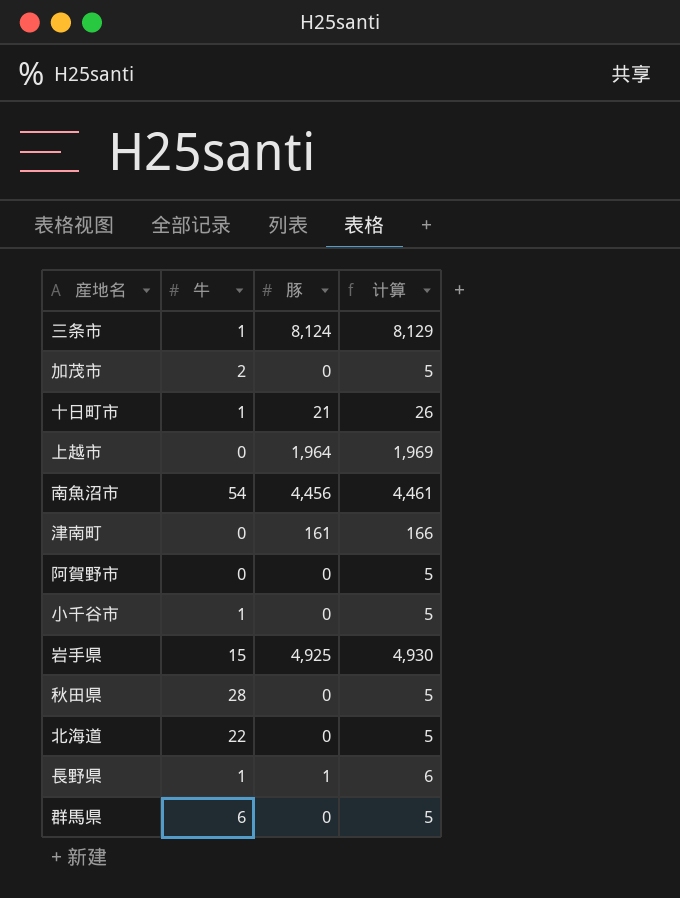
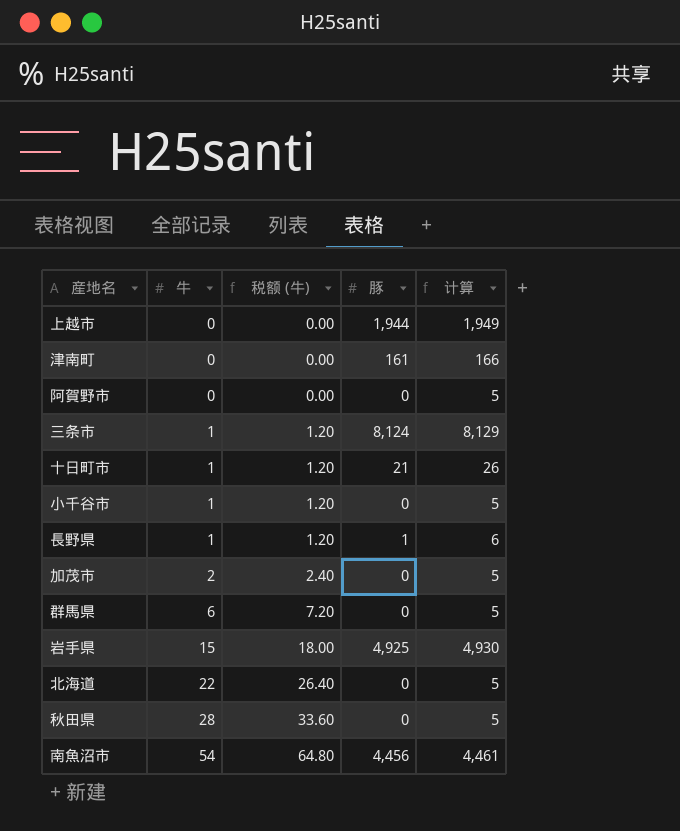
row order: none -> 牛 ascending
column 税额 (牛) | formula: none -> [牛] * 1.2
上越市 | 豚: 1,964 -> 1,944
上越市 | 计算: 1,969 -> 1,949

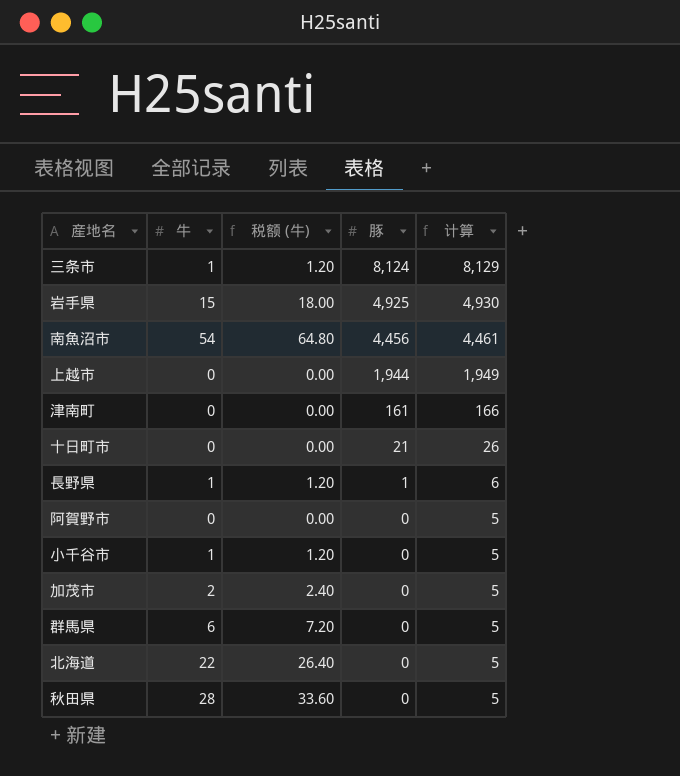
row order: 牛 ascending -> 豚 descending
十日町市 | 牛: 1 -> 0
十日町市 | 税额 (牛): 1.20 -> 0.00

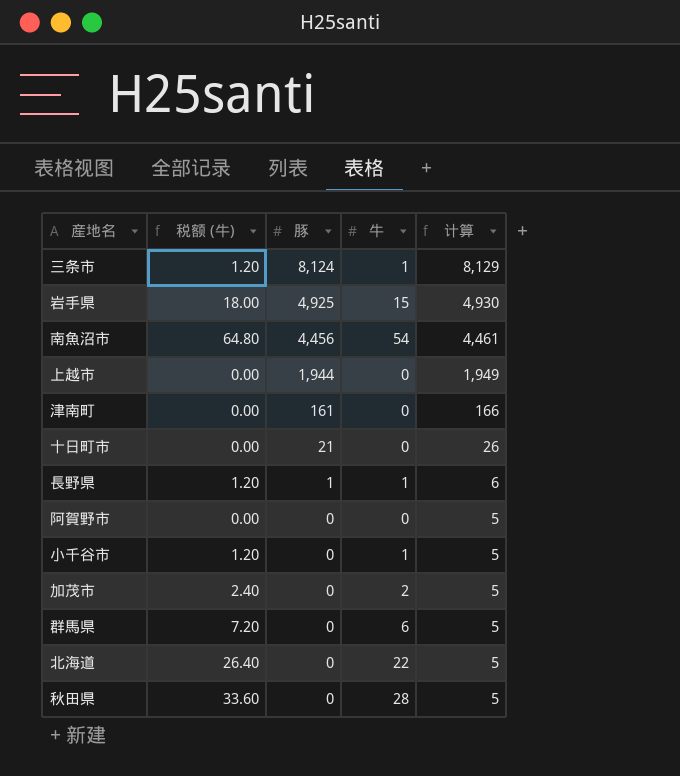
column 牛 | position: 2 -> 4

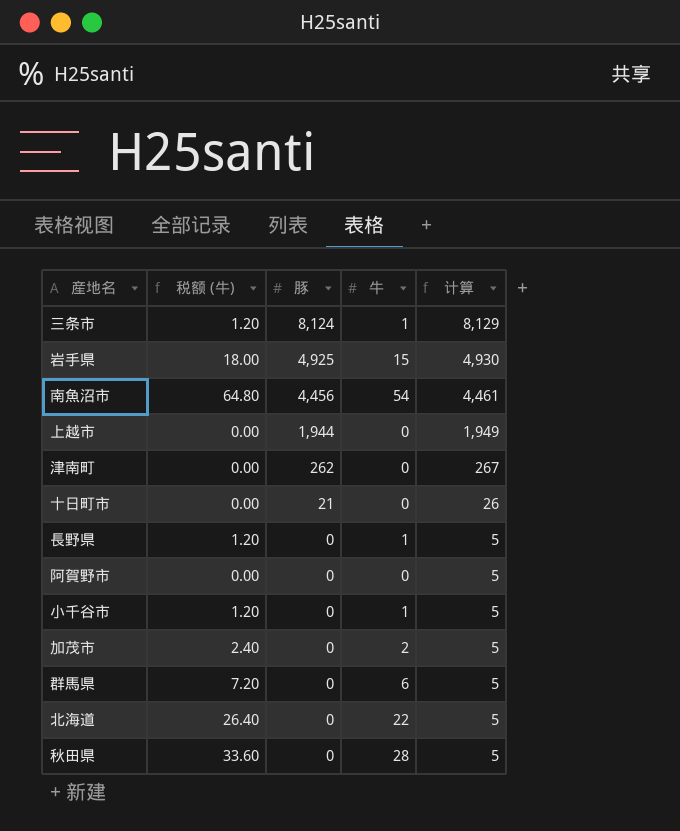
津南町 | 豚: 161 -> 262
津南町 | 计算: 166 -> 267
長野県 | 豚: 1 -> 0
長野県 | 计算: 6 -> 5

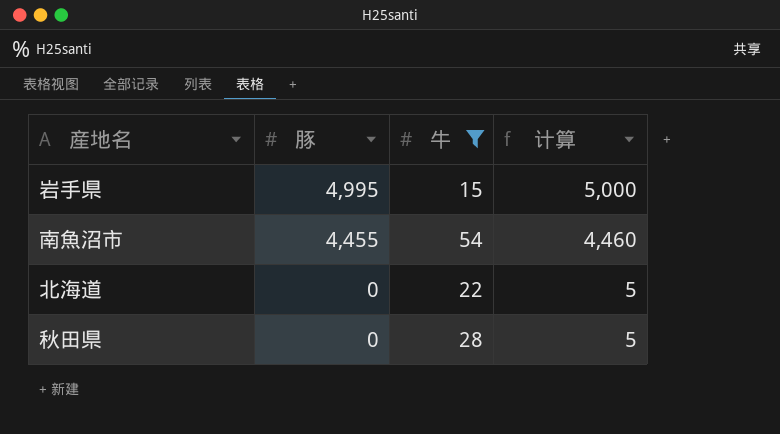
filter: none -> 牛 >= 15
column 税额 (牛) | formula: [牛] * 1.2 -> none
岩手県 | 豚: 4,925 -> 4,995
岩手県 | 计算: 4,930 -> 5,000
南魚沼市 | 豚: 4,456 -> 4,455
南魚沼市 | 计算: 4,461 -> 4,460

